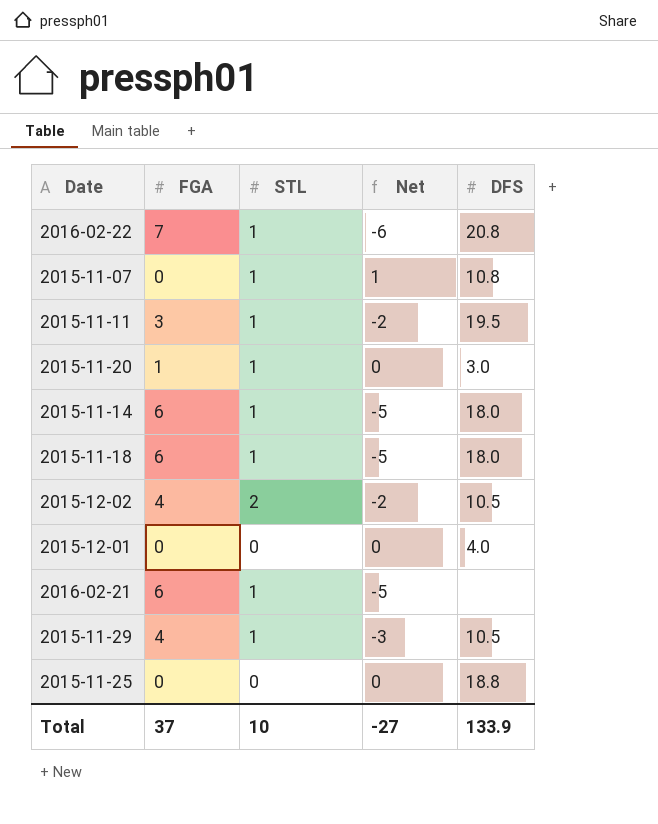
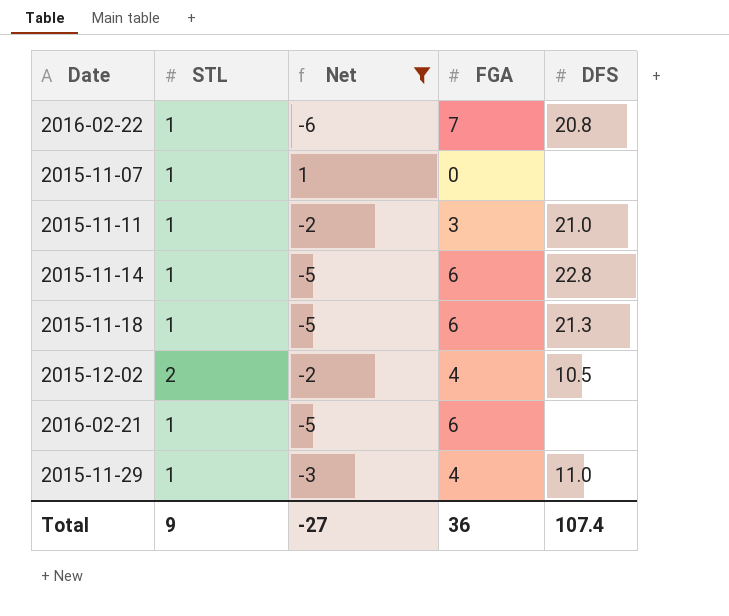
filter: none -> Net != 0
column FGA | position: 2 -> 4
2015-11-07 | DFS: 10.8 -> none
2015-11-11 | DFS: 19.5 -> 21.0
2015-11-14 | DFS: 18.0 -> 22.8
2015-11-18 | DFS: 18.0 -> 21.3
2015-11-29 | DFS: 10.5 -> 11.0
Total | STL: 10 -> 9
Total | FGA: 37 -> 36
Total | DFS: 133.9 -> 107.4

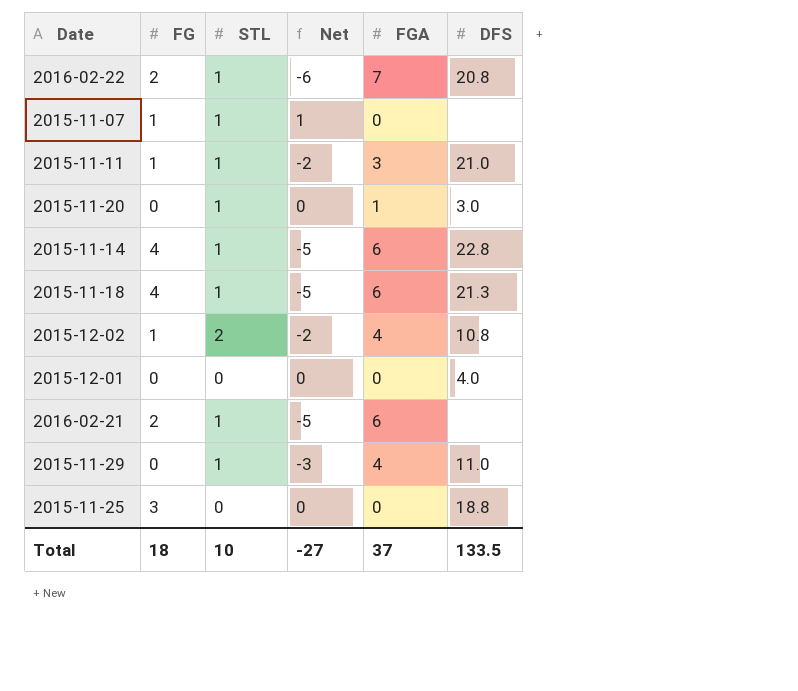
filter: Net != 0 -> none
column FG | position: none -> 2
2015-12-02 | DFS: 10.5 -> 10.8
Total | STL: 9 -> 10
Total | FGA: 36 -> 37
Total | DFS: 107.4 -> 133.5

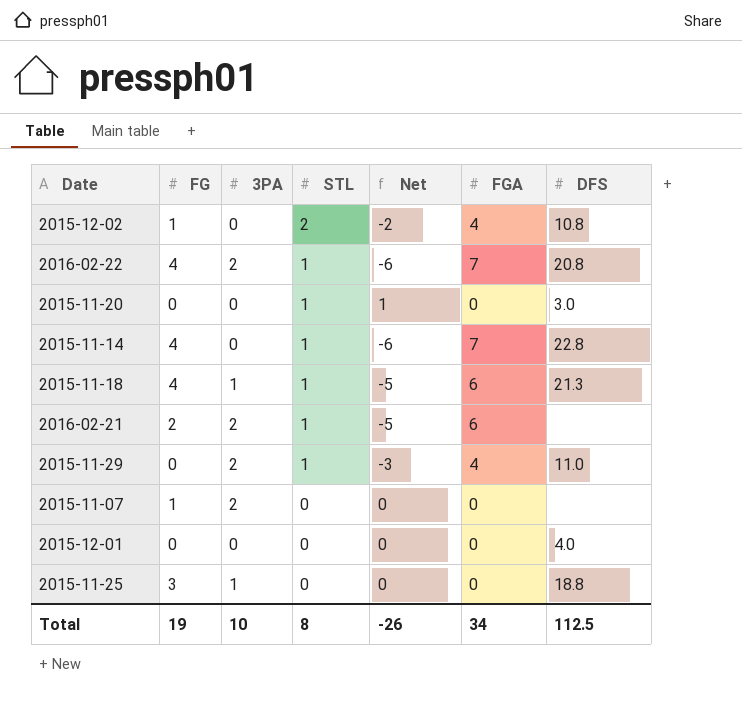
row order: none -> STL descending
column 3PA | position: none -> 3
row 2015-11-11: 1 | 1 | -2 | 3 | 21.0 -> none
2016-02-22 | FG: 2 -> 4
2015-11-20 | Net: 0 -> 1
2015-11-20 | FGA: 1 -> 0
2015-11-14 | Net: -5 -> -6
2015-11-14 | FGA: 6 -> 7
2015-11-07 | STL: 1 -> 0
2015-11-07 | Net: 1 -> 0
Total | FG: 18 -> 19
Total | STL: 10 -> 8
Total | Net: -27 -> -26
Total | FGA: 37 -> 34
Total | DFS: 133.5 -> 112.5

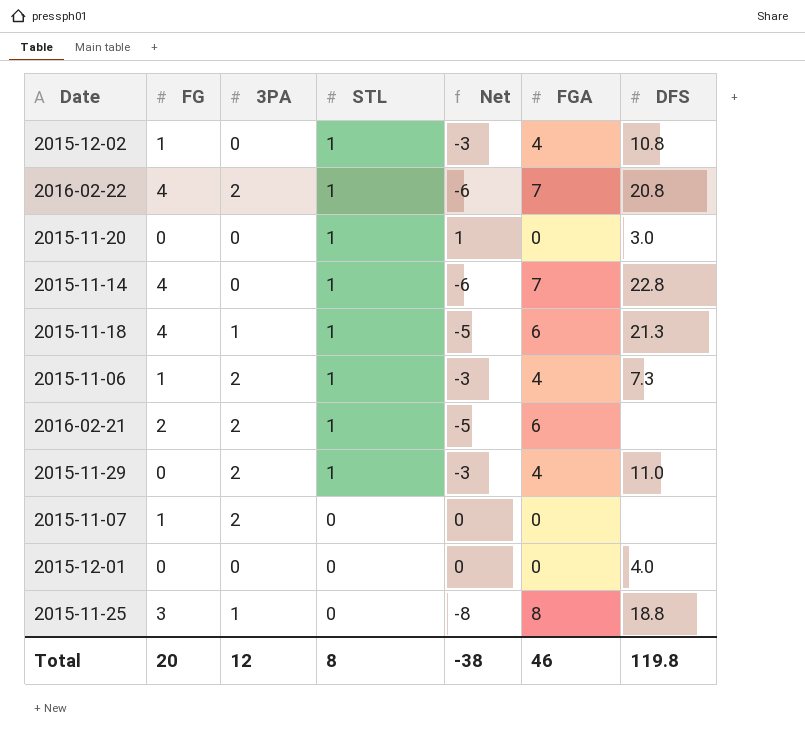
2015-12-02 | STL: 2 -> 1
2015-12-02 | Net: -2 -> -3
row 2015-11-06: none -> 1 | 2 | 1 | -3 | 4 | 7.3
2015-11-25 | Net: 0 -> -8
2015-11-25 | FGA: 0 -> 8
Total | FG: 19 -> 20
Total | 3PA: 10 -> 12
Total | Net: -26 -> -38
Total | FGA: 34 -> 46
Total | DFS: 112.5 -> 119.8

